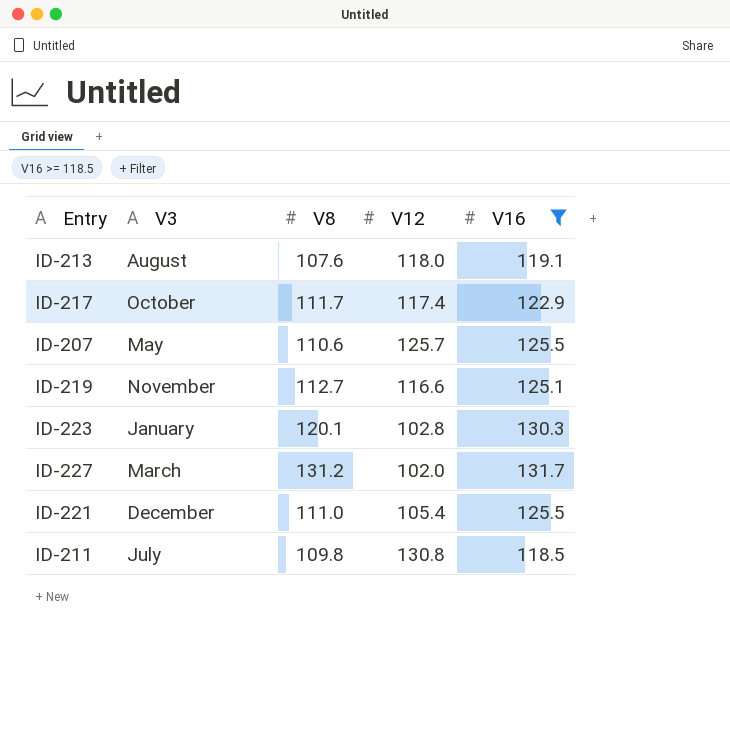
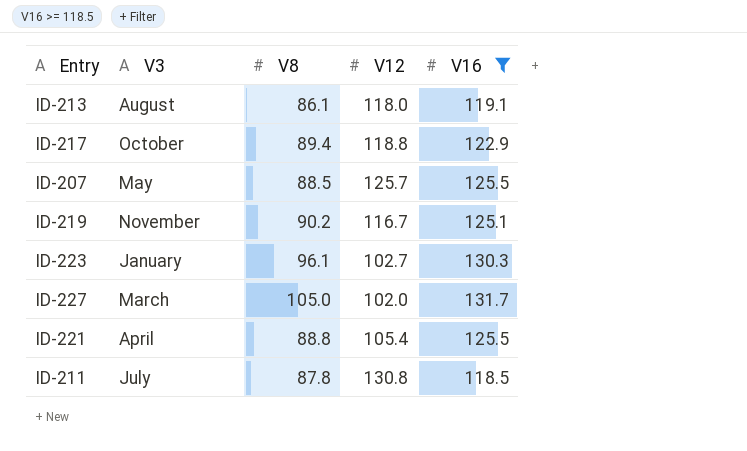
ID-213 | V8: 107.6 -> 86.1
ID-217 | V8: 111.7 -> 89.4
ID-217 | V12: 117.4 -> 118.8
ID-207 | V8: 110.6 -> 88.5
ID-219 | V8: 112.7 -> 90.2
ID-219 | V12: 116.6 -> 116.7
ID-223 | V8: 120.1 -> 96.1
ID-223 | V12: 102.8 -> 102.7
ID-227 | V8: 131.2 -> 105.0
ID-221 | V3: December -> April
ID-221 | V8: 111.0 -> 88.8
ID-211 | V8: 109.8 -> 87.8

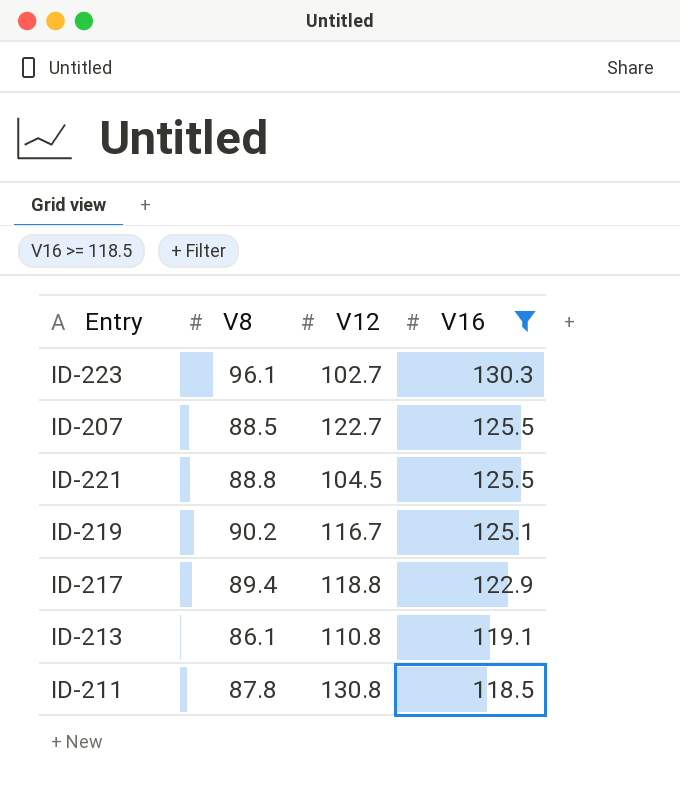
row order: none -> V16 descending
column V3 | position: 2 -> none
row ID-227: March | 105.0 | 102.0 | 131.7 -> none
ID-207 | V12: 125.7 -> 122.7
ID-221 | V12: 105.4 -> 104.5
ID-213 | V12: 118.0 -> 110.8

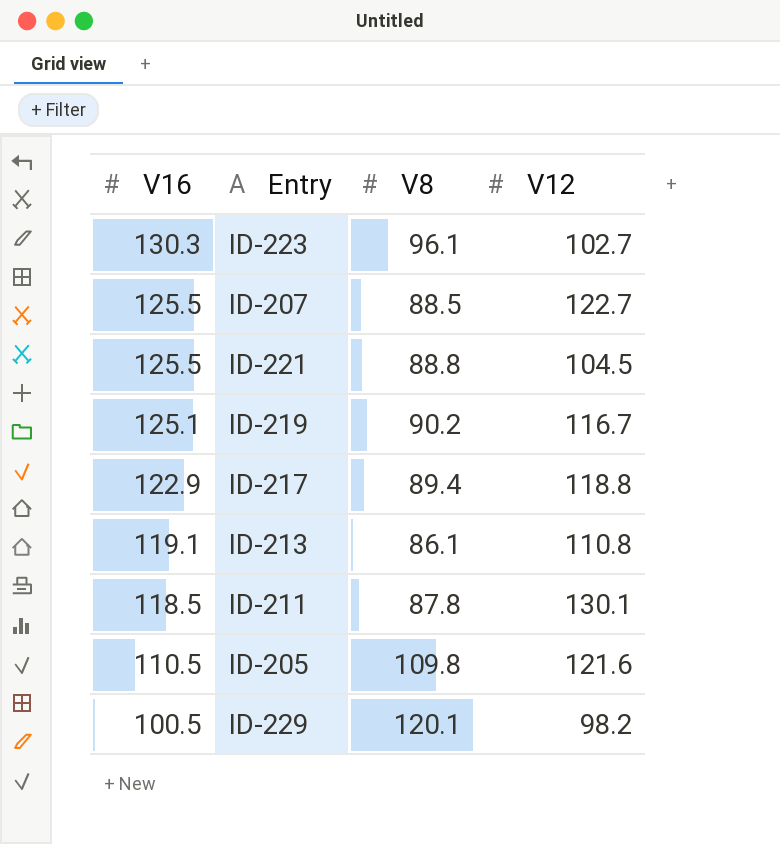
filter: V16 >= 118.5 -> none
column V16 | position: 4 -> 1
ID-211 | V12: 130.8 -> 130.1

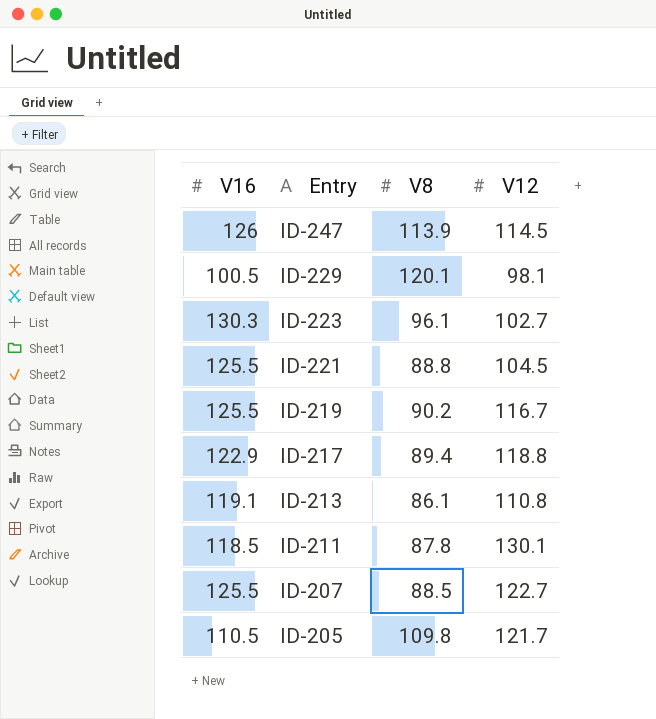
row order: V16 descending -> Entry descending
row ID-247: none -> 126 | 113.9 | 114.5
ID-229 | V12: 98.2 -> 98.1
ID-219 | V16: 125.1 -> 125.5
ID-205 | V12: 121.6 -> 121.7

